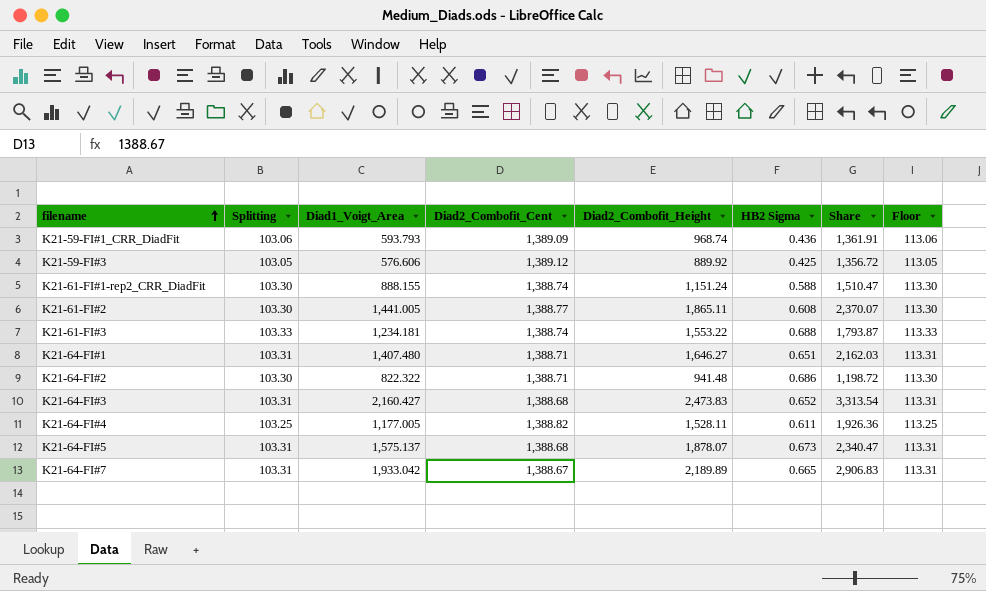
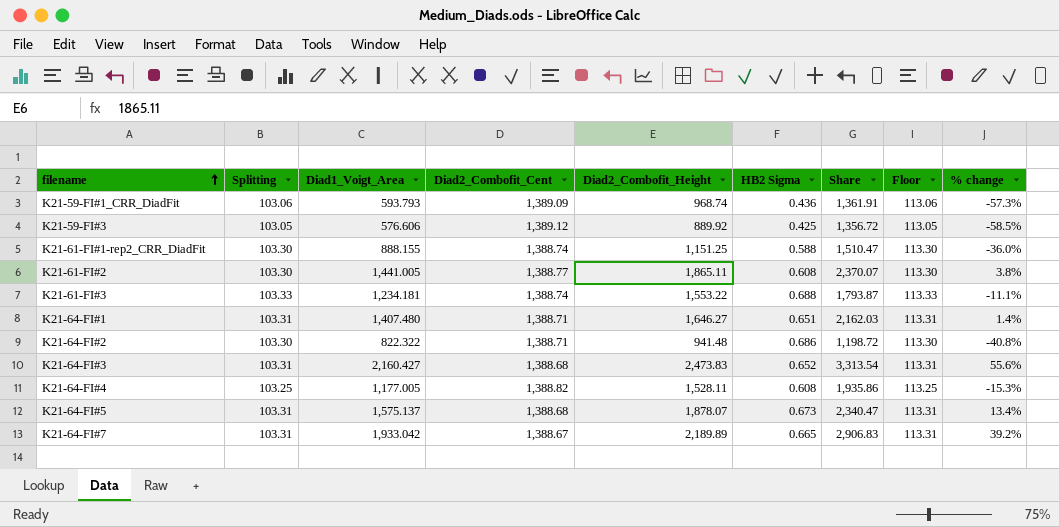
column % change | formula: none -> ([Diad1_Voigt_Area] - [Diad2_Combofit_Cent]) / [Diad2_Combofit_Cent]
K21-61-FI#1-rep2_CRR_DiadFit | Diad2_Combofit_Height: 1,151.24 -> 1,151.25
K21-64-FI#4 | HB2 Sigma: 0.611 -> 0.608
K21-64-FI#4 | Share: 1,926.36 -> 1,935.86

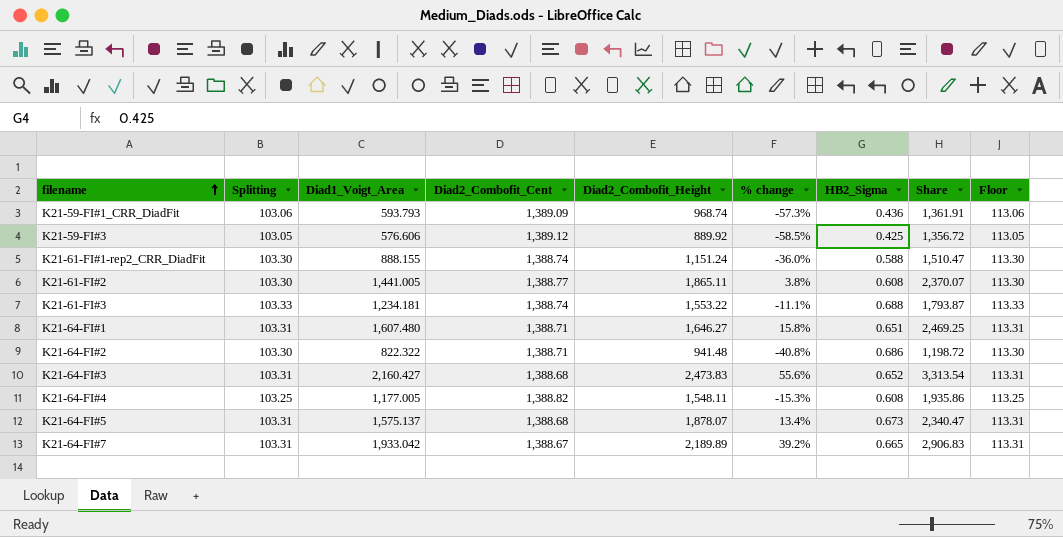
column % change | position: 9 -> 6
column name: HB2 Sigma -> HB2_Sigma
K21-61-FI#1-rep2_CRR_DiadFit | Diad2_Combofit_Height: 1,151.25 -> 1,151.24
K21-64-FI#1 | Diad1_Voigt_Area: 1,407.480 -> 1,607.480
K21-64-FI#1 | % change: 1.4% -> 15.8%
K21-64-FI#1 | Share: 2,162.03 -> 2,469.25
K21-64-FI#4 | Diad2_Combofit_Height: 1,528.11 -> 1,548.11

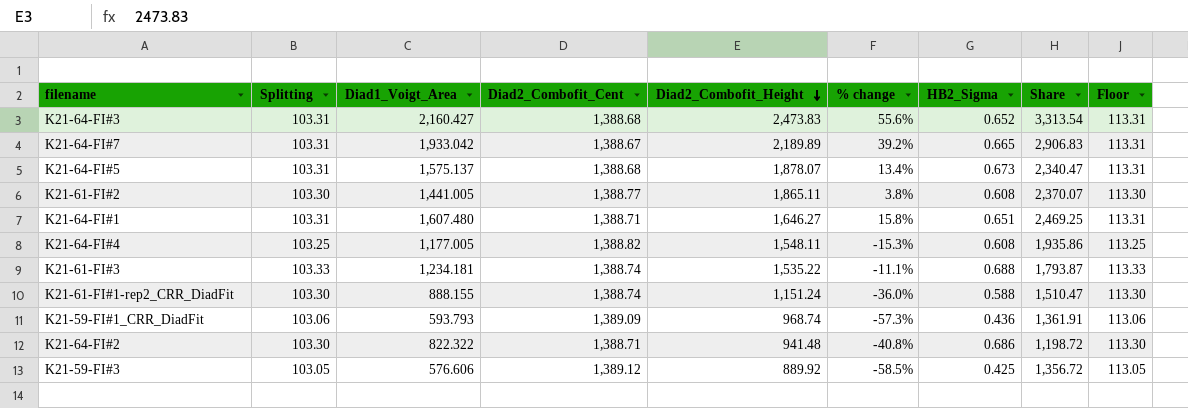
row order: filename ascending -> Diad2_Combofit_Height descending
K21-61-FI#3 | Diad2_Combofit_Height: 1,553.22 -> 1,535.22

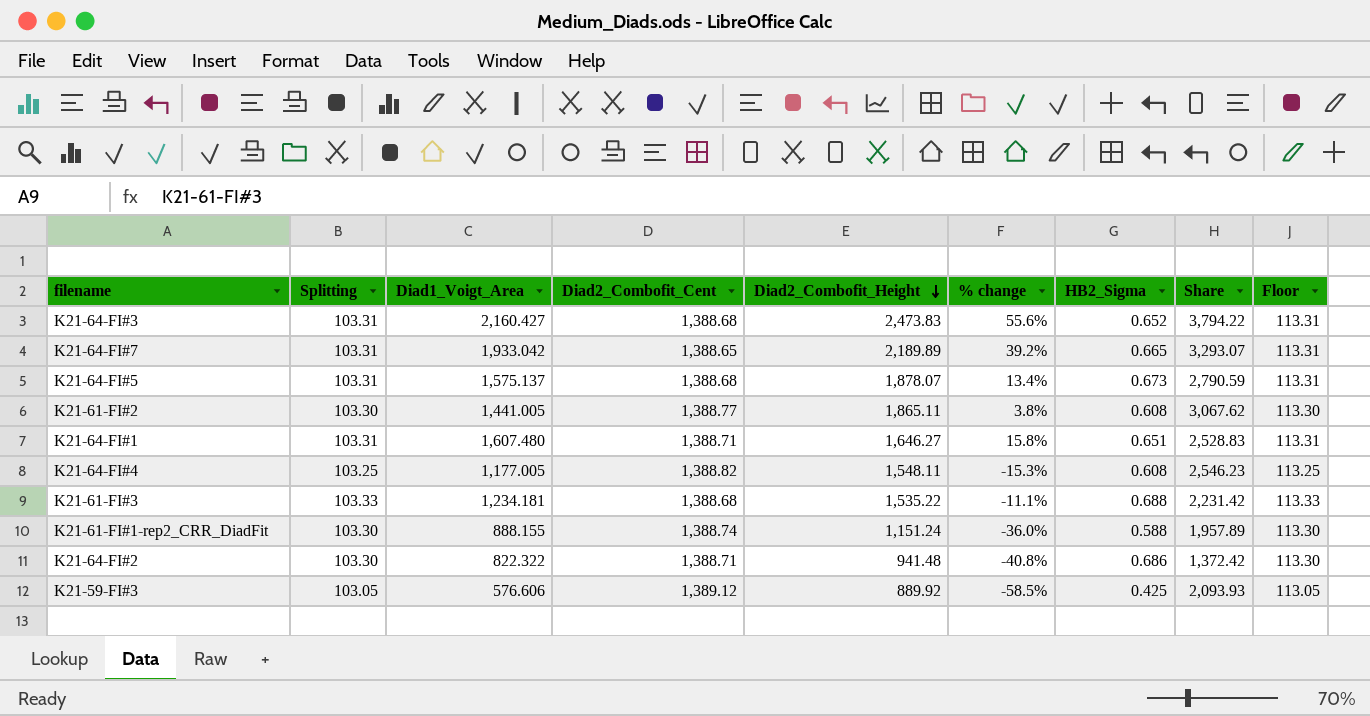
column Share | formula: [Diad1_Voigt_Area] / [HB2_Sigma] -> [Diad2_Combofit_Height] / [HB2_Sigma]
row K21-59-FI#1_CRR_DiadFit: 103.06 | 593.793 | 1,389.09 | 968.74 | -57.3% | 0.436 | 1,361.91 | 113.06 -> none
K21-64-FI#7 | Diad2_Combofit_Cent: 1,388.67 -> 1,388.65
K21-61-FI#3 | Diad2_Combofit_Cent: 1,388.74 -> 1,388.68

